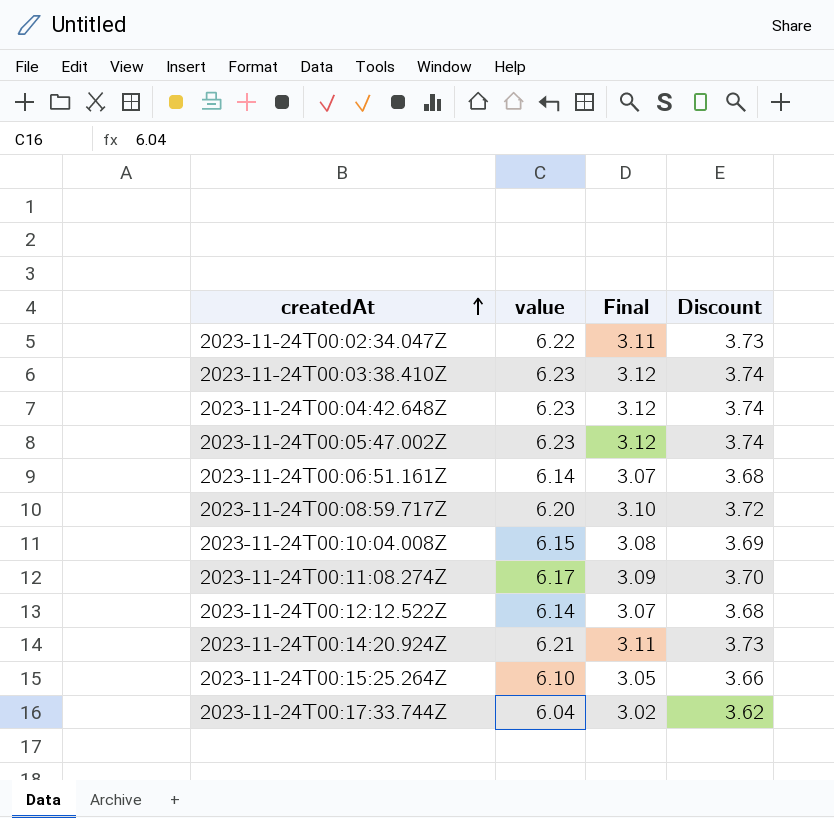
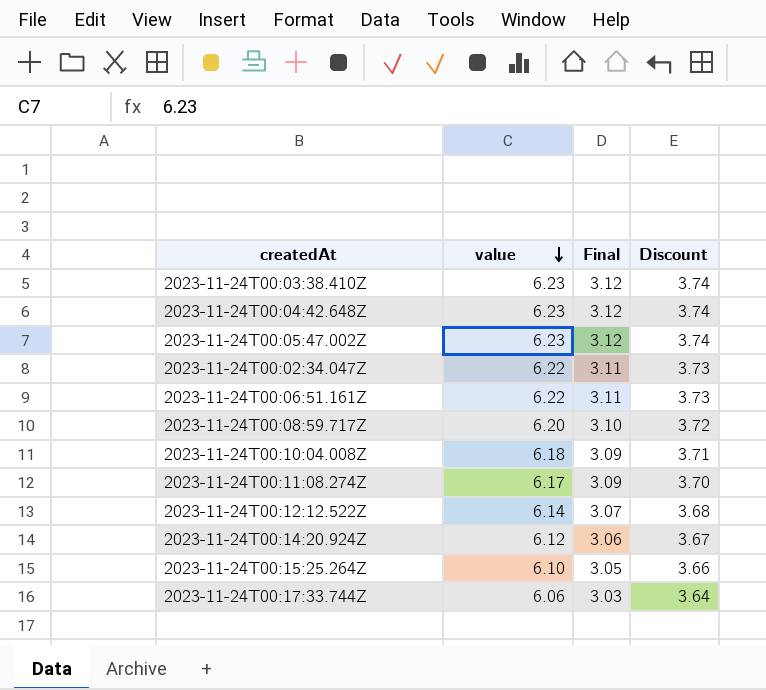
row order: createdAt ascending -> value descending
2023-11-24T00:06:51.161Z | value: 6.14 -> 6.22
2023-11-24T00:06:51.161Z | Final: 3.07 -> 3.11
2023-11-24T00:06:51.161Z | Discount: 3.68 -> 3.73
2023-11-24T00:10:04.008Z | value: 6.15 -> 6.18
2023-11-24T00:10:04.008Z | Final: 3.08 -> 3.09
2023-11-24T00:10:04.008Z | Discount: 3.69 -> 3.71
2023-11-24T00:14:20.924Z | value: 6.21 -> 6.12
2023-11-24T00:14:20.924Z | Final: 3.11 -> 3.06
2023-11-24T00:14:20.924Z | Discount: 3.73 -> 3.67
2023-11-24T00:17:33.744Z | value: 6.04 -> 6.06
2023-11-24T00:17:33.744Z | Final: 3.02 -> 3.03
2023-11-24T00:17:33.744Z | Discount: 3.62 -> 3.64

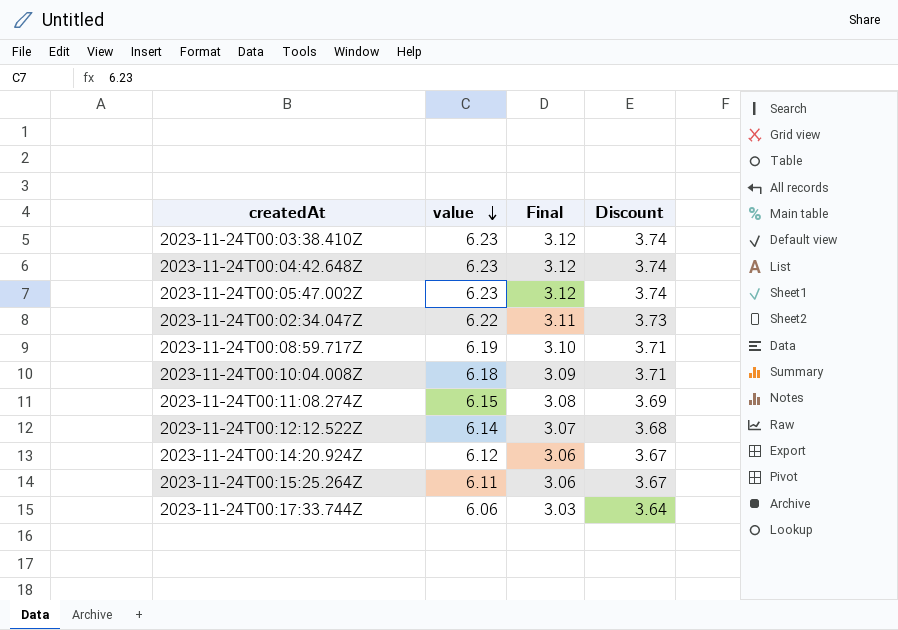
row 2023-11-24T00:06:51.161Z: 6.22 | 3.11 | 3.73 -> none
2023-11-24T00:08:59.717Z | value: 6.20 -> 6.19
2023-11-24T00:08:59.717Z | Discount: 3.72 -> 3.71
2023-11-24T00:11:08.274Z | value: 6.17 -> 6.15
2023-11-24T00:11:08.274Z | Final: 3.09 -> 3.08
2023-11-24T00:11:08.274Z | Discount: 3.70 -> 3.69
2023-11-24T00:15:25.264Z | value: 6.10 -> 6.11
2023-11-24T00:15:25.264Z | Final: 3.05 -> 3.06
2023-11-24T00:15:25.264Z | Discount: 3.66 -> 3.67

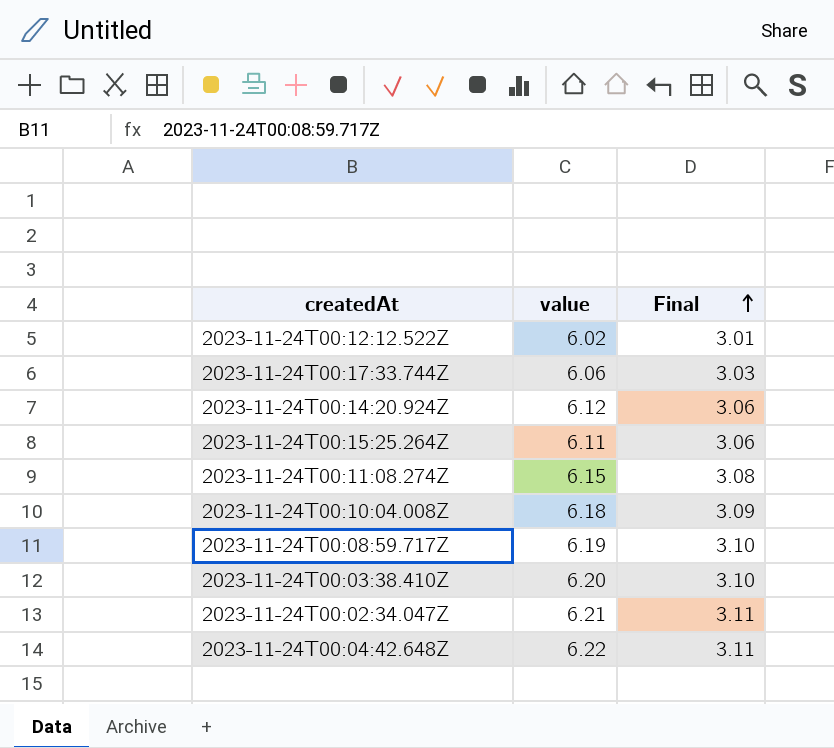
row order: value descending -> Final ascending
column Discount | formula: [value] * 0.6 -> none
row 2023-11-24T00:05:47.002Z: 6.23 | 3.12 | 3.74 -> none
2023-11-24T00:12:12.522Z | value: 6.14 -> 6.02
2023-11-24T00:12:12.522Z | Final: 3.07 -> 3.01
2023-11-24T00:03:38.410Z | value: 6.23 -> 6.20
2023-11-24T00:03:38.410Z | Final: 3.12 -> 3.10
2023-11-24T00:02:34.047Z | value: 6.22 -> 6.21
2023-11-24T00:04:42.648Z | value: 6.23 -> 6.22
2023-11-24T00:04:42.648Z | Final: 3.12 -> 3.11

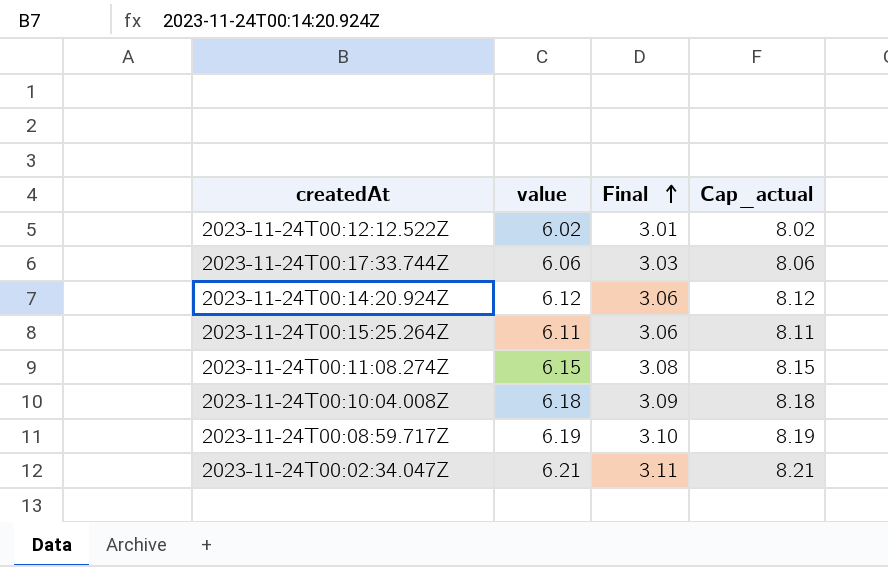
column Cap_actual | formula: none -> [value] + 2
row 2023-11-24T00:03:38.410Z: 6.20 | 3.10 -> none
row 2023-11-24T00:04:42.648Z: 6.22 | 3.11 -> none

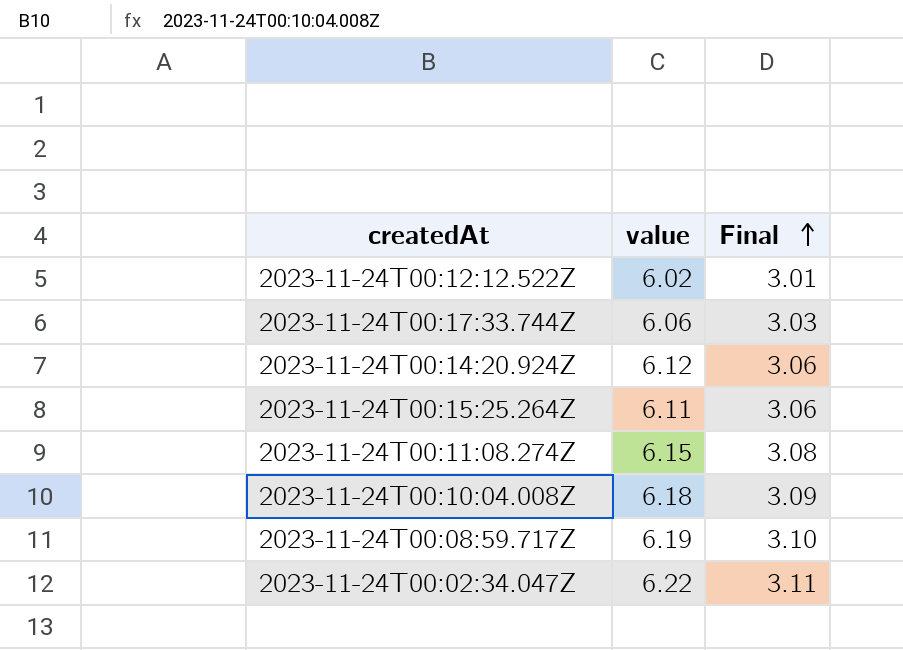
column Cap_actual | formula: [value] + 2 -> none
2023-11-24T00:02:34.047Z | value: 6.21 -> 6.22

